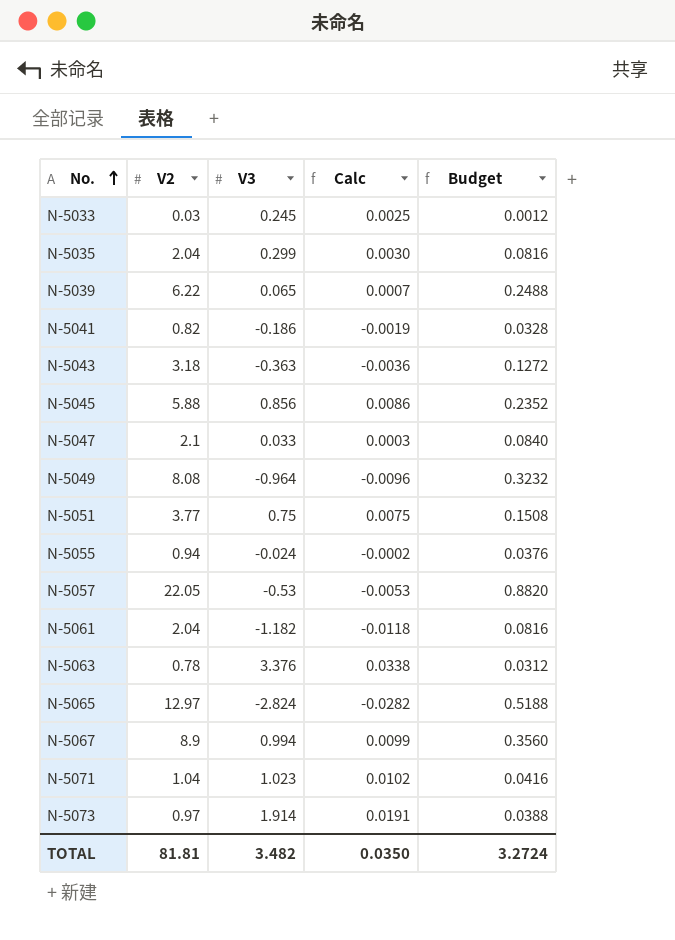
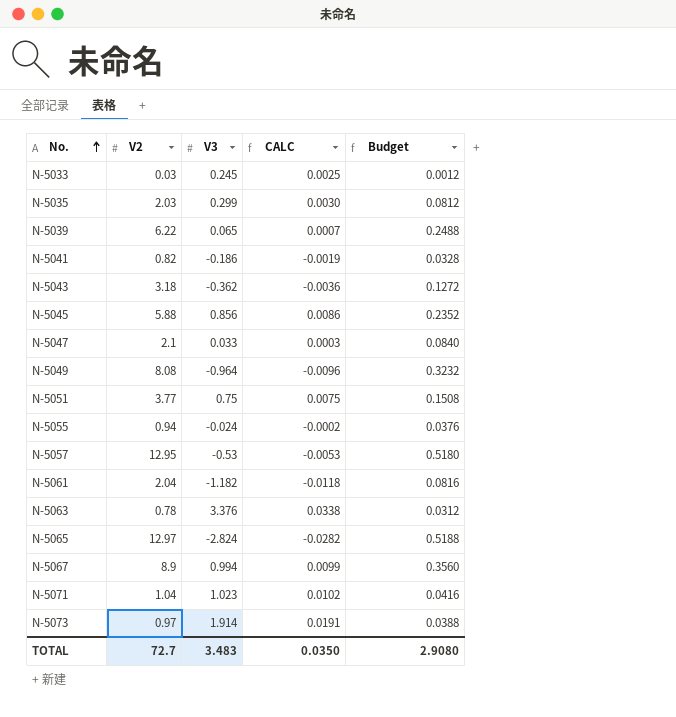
column name: Calc -> CALC
N-5035 | V2: 2.04 -> 2.03
N-5035 | Budget: 0.0816 -> 0.0812
N-5043 | V3: -0.363 -> -0.362
N-5057 | V2: 22.05 -> 12.95
N-5057 | Budget: 0.8820 -> 0.5180
TOTAL | V2: 81.81 -> 72.7
TOTAL | V3: 3.482 -> 3.483
TOTAL | Budget: 3.2724 -> 2.9080

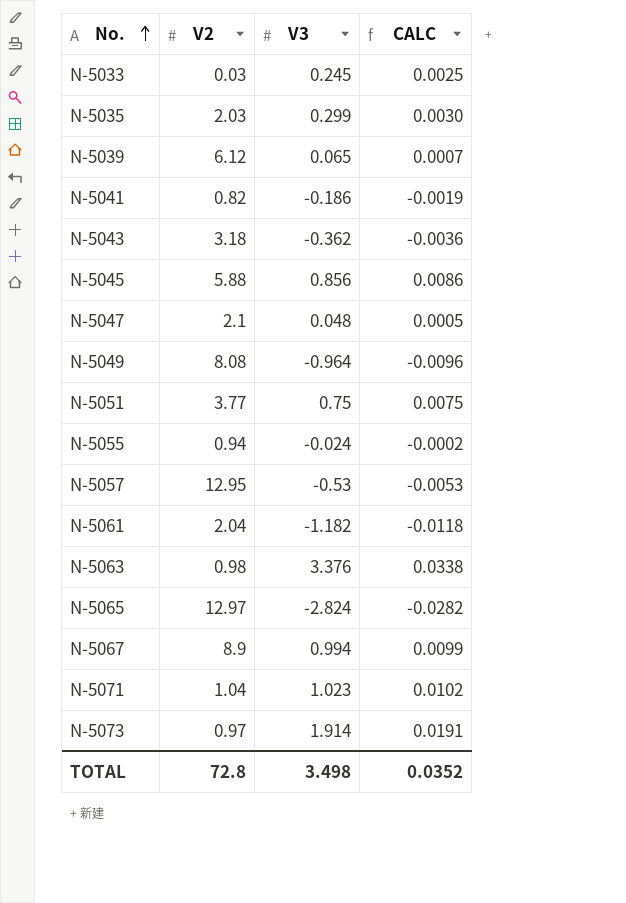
column Budget | formula: [V2] * 0.04 -> none
N-5039 | V2: 6.22 -> 6.12
N-5047 | V3: 0.033 -> 0.048
N-5047 | CALC: 0.0003 -> 0.0005
N-5063 | V2: 0.78 -> 0.98
TOTAL | V2: 72.7 -> 72.8
TOTAL | V3: 3.483 -> 3.498
TOTAL | CALC: 0.0350 -> 0.0352

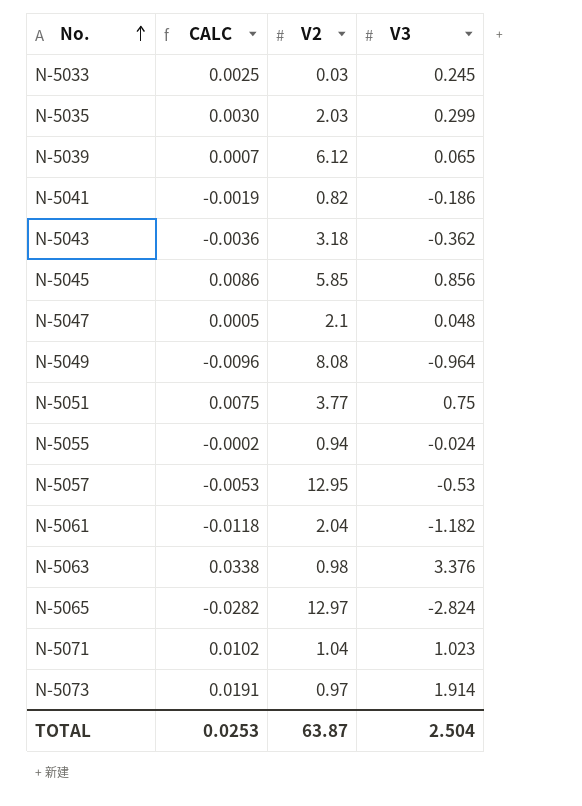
column CALC | position: 4 -> 2
row N-5067: 8.9 | 0.994 | 0.0099 -> none
N-5045 | V2: 5.88 -> 5.85
TOTAL | CALC: 0.0352 -> 0.0253
TOTAL | V2: 72.8 -> 63.87
TOTAL | V3: 3.498 -> 2.504

